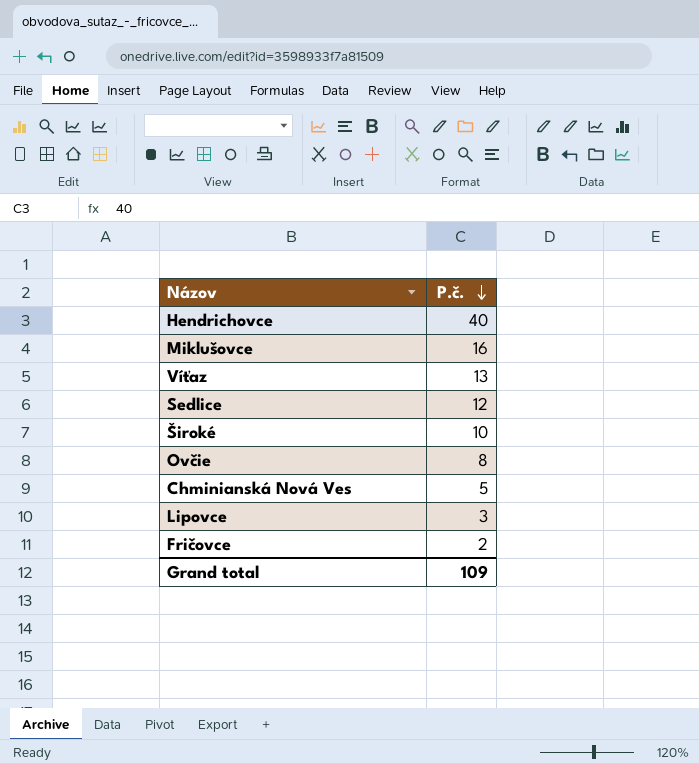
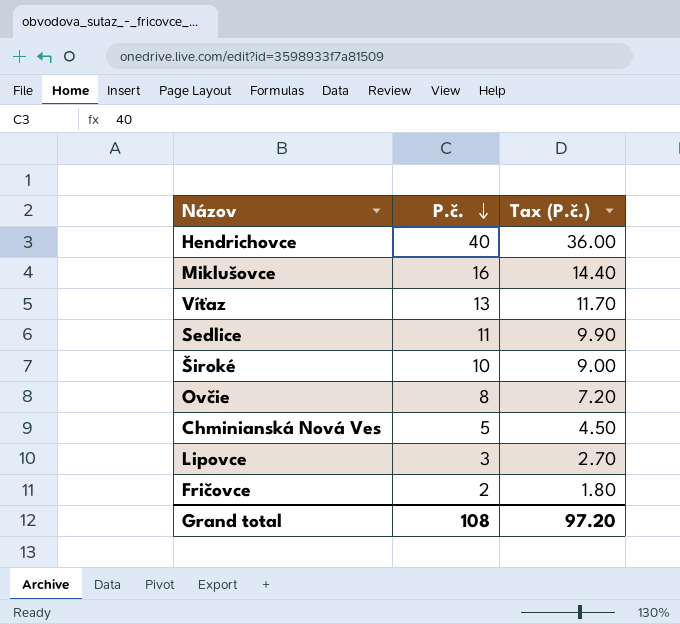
column Tax (P.č.) | formula: none -> [P.č.] * 0.9
Sedlice | P.č.: 12 -> 11
Grand total | P.č.: 109 -> 108

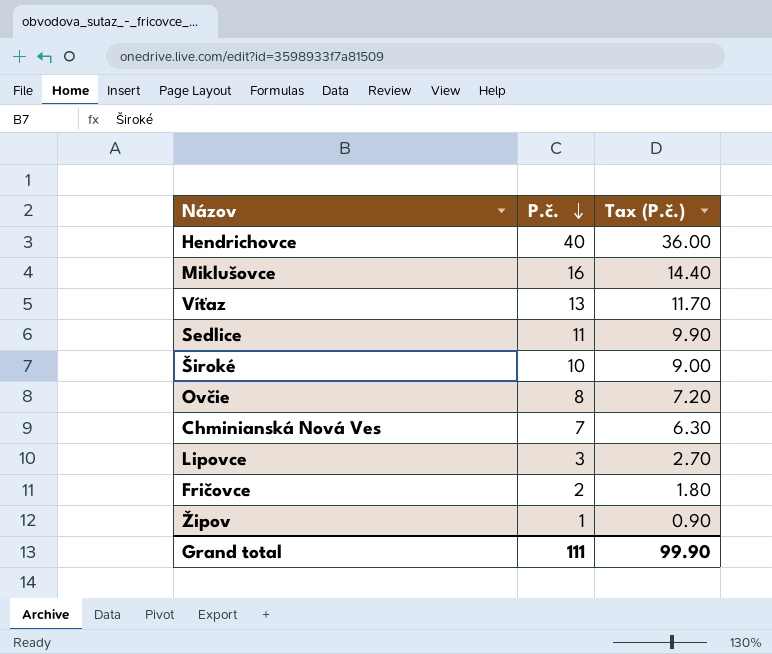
Chminianská Nová Ves | P.č.: 5 -> 7
Chminianská Nová Ves | Tax (P.č.): 4.50 -> 6.30
row Žipov: none -> 1 | 0.90
Grand total | P.č.: 108 -> 111
Grand total | Tax (P.č.): 97.20 -> 99.90

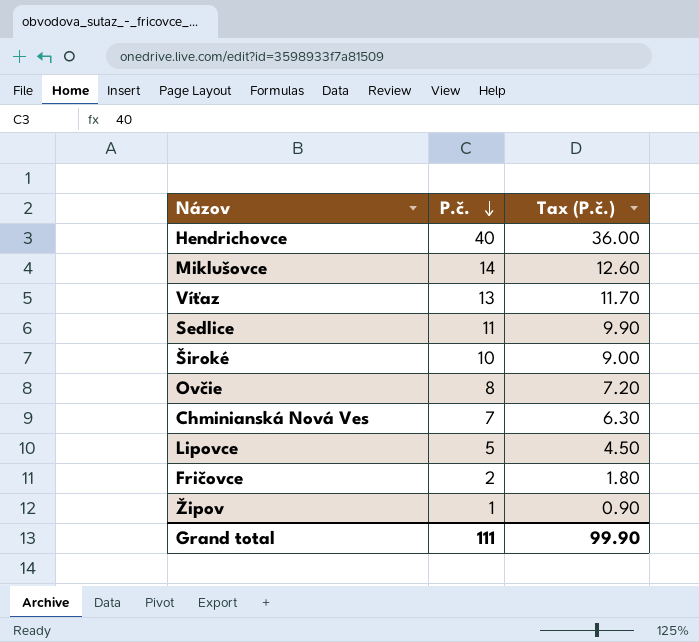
Miklušovce | P.č.: 16 -> 14
Miklušovce | Tax (P.č.): 14.40 -> 12.60
Lipovce | P.č.: 3 -> 5
Lipovce | Tax (P.č.): 2.70 -> 4.50

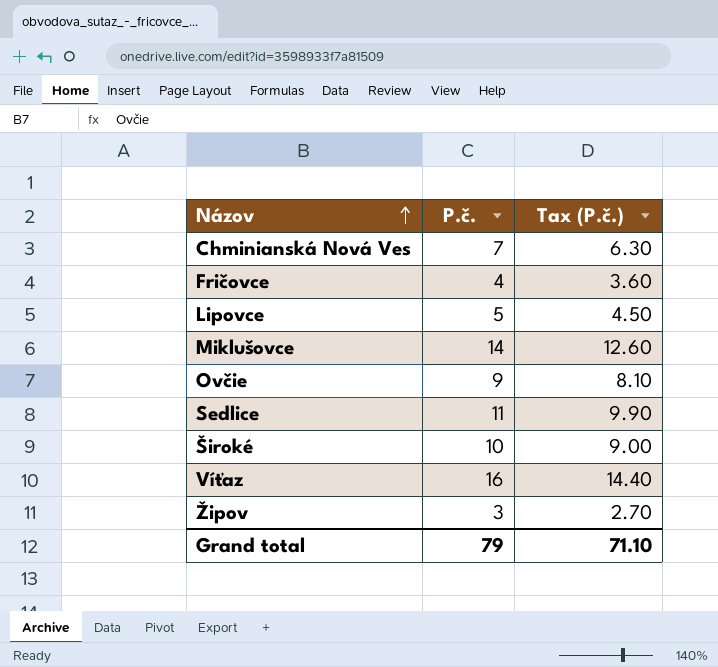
row order: P.č. descending -> Názov ascending
row Hendrichovce: 40 | 36.00 -> none
Fričovce | P.č.: 2 -> 4
Fričovce | Tax (P.č.): 1.80 -> 3.60
Ovčie | P.č.: 8 -> 9
Ovčie | Tax (P.č.): 7.20 -> 8.10
Víťaz | P.č.: 13 -> 16
Víťaz | Tax (P.č.): 11.70 -> 14.40
Žipov | P.č.: 1 -> 3
Žipov | Tax (P.č.): 0.90 -> 2.70
Grand total | P.č.: 111 -> 79
Grand total | Tax (P.č.): 99.90 -> 71.10

